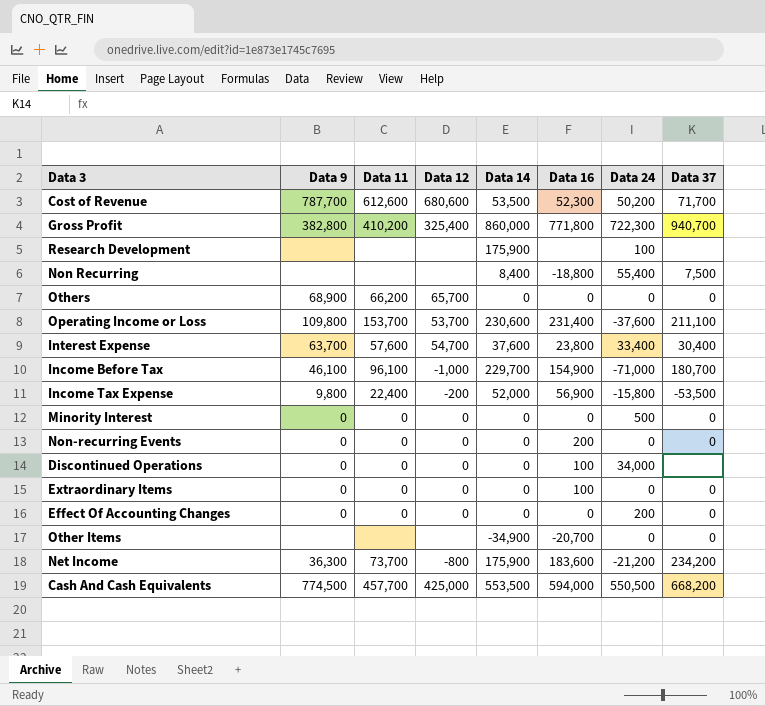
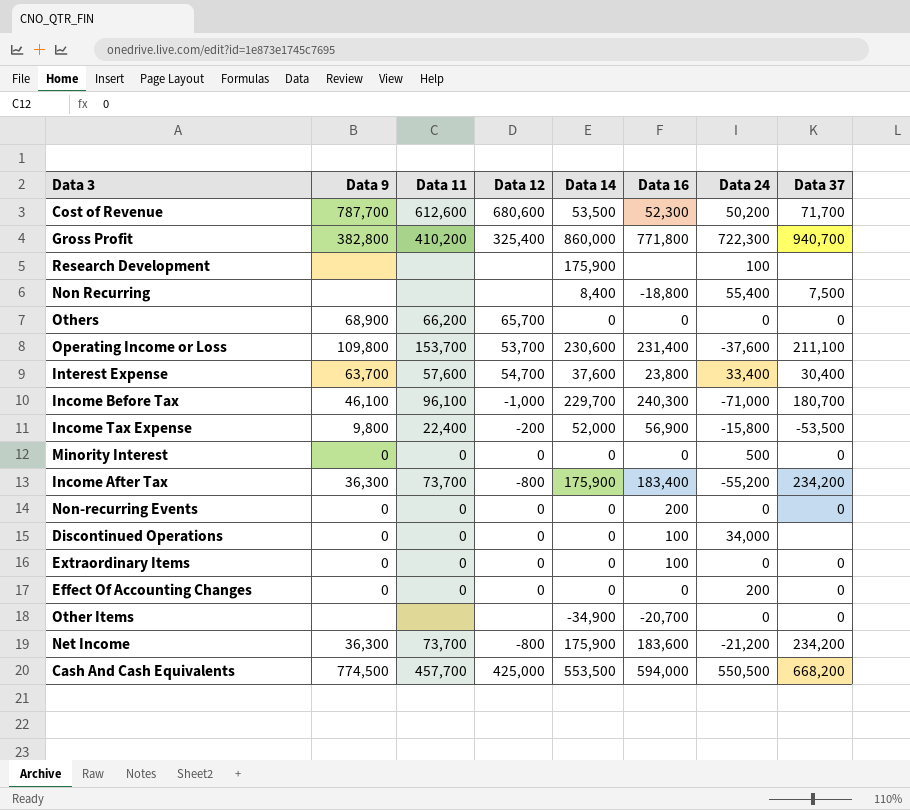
Income Before Tax | Data 16: 154,900 -> 240,300
row Income After Tax: none -> 36,300 | 73,700 | -800 | 175,900 | 183,400 | -55,200 | 234,200

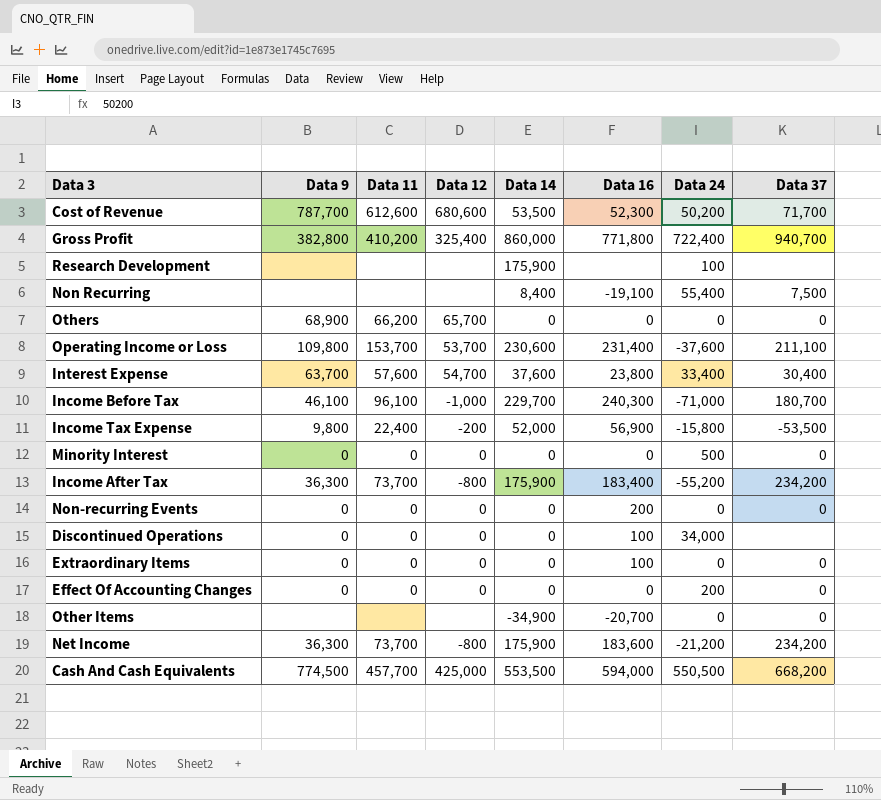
Gross Profit | Data 24: 722,300 -> 722,400
Non Recurring | Data 16: -18,800 -> -19,100

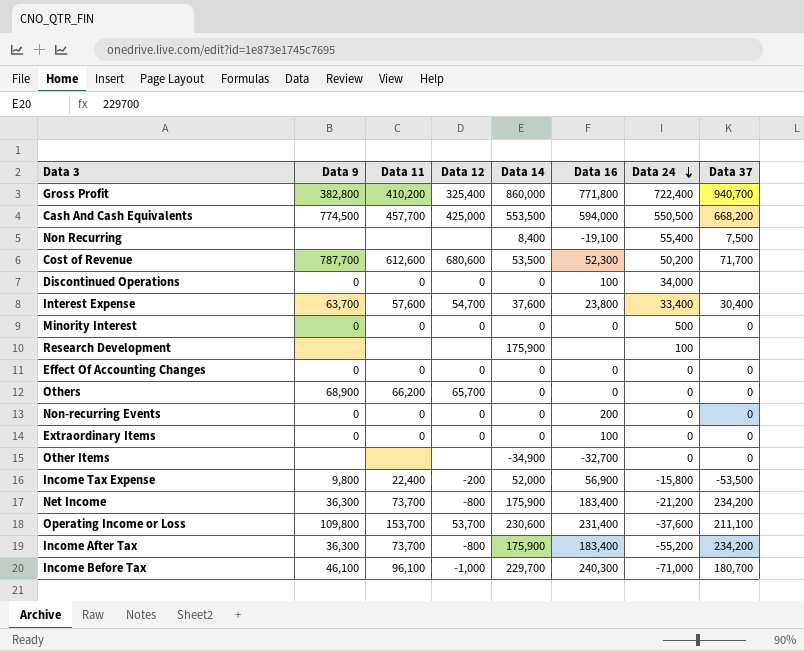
row order: none -> Data 24 descending
Effect Of Accounting Changes | Data 24: 200 -> 0
Other Items | Data 16: -20,700 -> -32,700
Net Income | Data 16: 183,600 -> 183,400

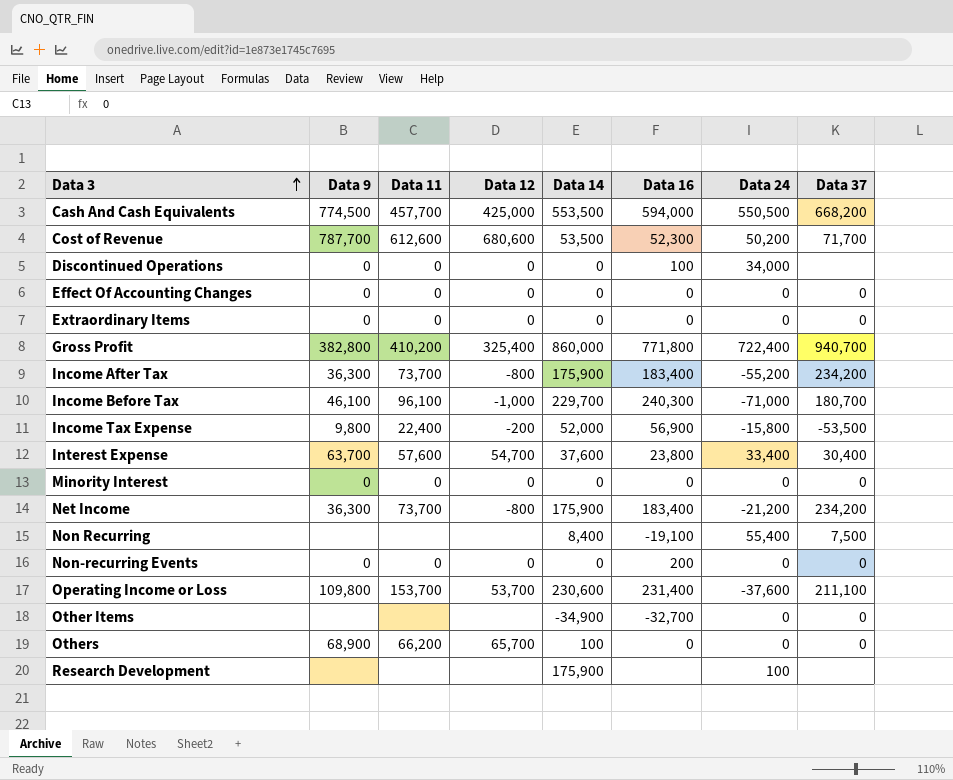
row order: Data 24 descending -> Data 3 ascending
Extraordinary Items | Data 16: 100 -> 0
Minority Interest | Data 24: 500 -> 0
Others | Data 14: 0 -> 100

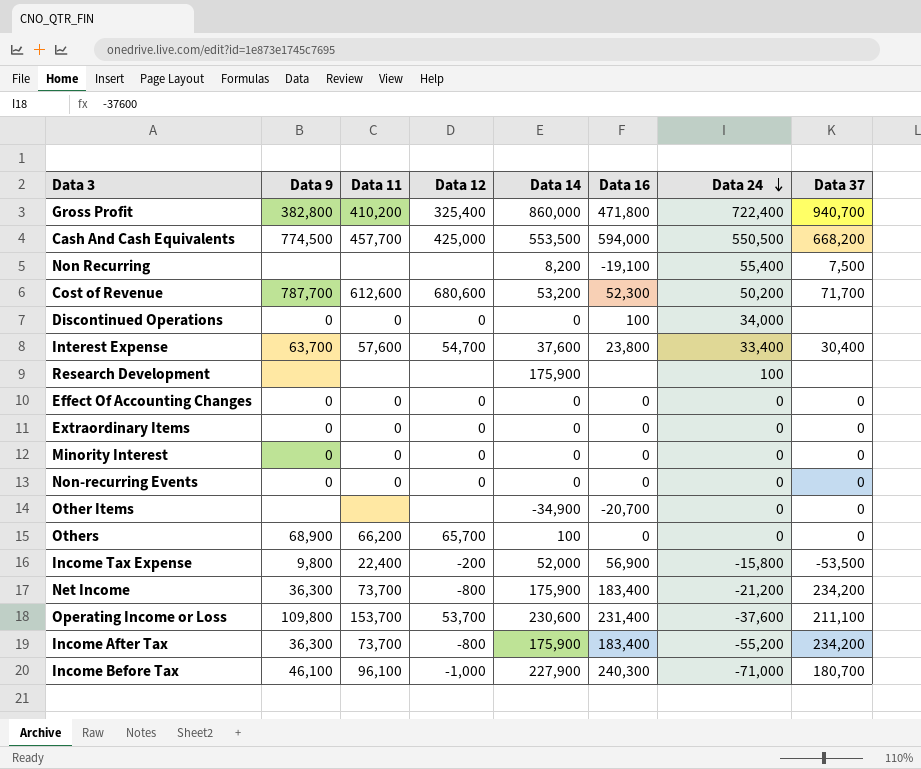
row order: Data 3 ascending -> Data 24 descending
Gross Profit | Data 16: 771,800 -> 471,800
Non Recurring | Data 14: 8,400 -> 8,200
Cost of Revenue | Data 14: 53,500 -> 53,200
Non-recurring Events | Data 16: 200 -> 0
Other Items | Data 16: -32,700 -> -20,700
Income Before Tax | Data 14: 229,700 -> 227,900

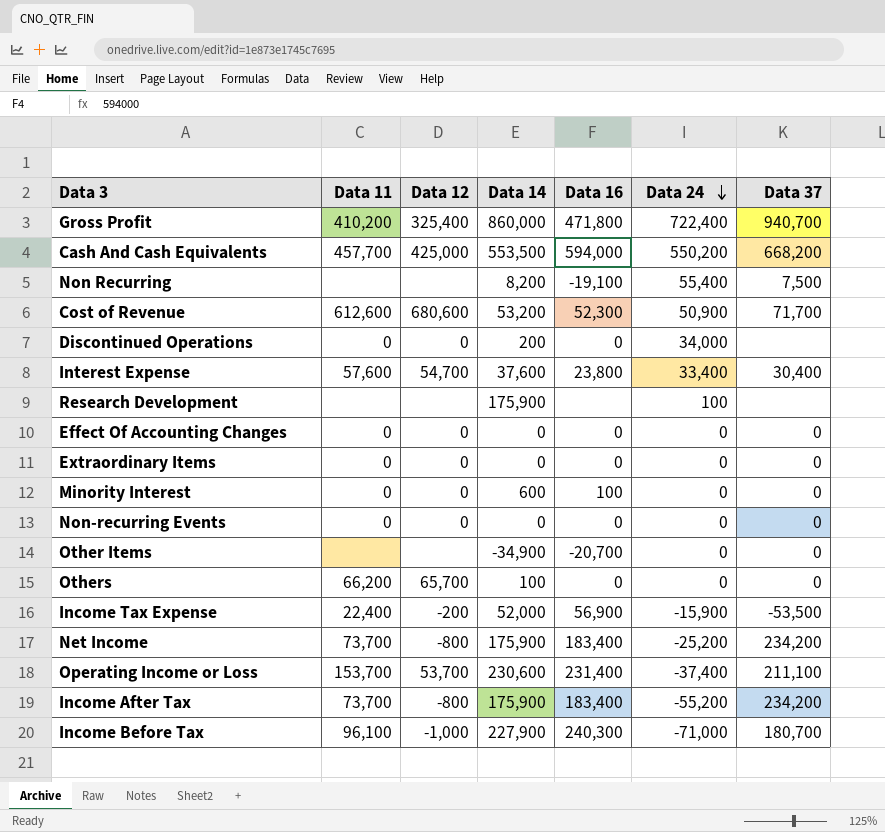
column Data 9 | position: 2 -> none
Cash And Cash Equivalents | Data 24: 550,500 -> 550,200
Cost of Revenue | Data 24: 50,200 -> 50,900
Discontinued Operations | Data 14: 0 -> 200
Discontinued Operations | Data 16: 100 -> 0
Minority Interest | Data 14: 0 -> 600
Minority Interest | Data 16: 0 -> 100
Income Tax Expense | Data 24: -15,800 -> -15,900
Net Income | Data 24: -21,200 -> -25,200
Operating Income or Loss | Data 24: -37,600 -> -37,400

